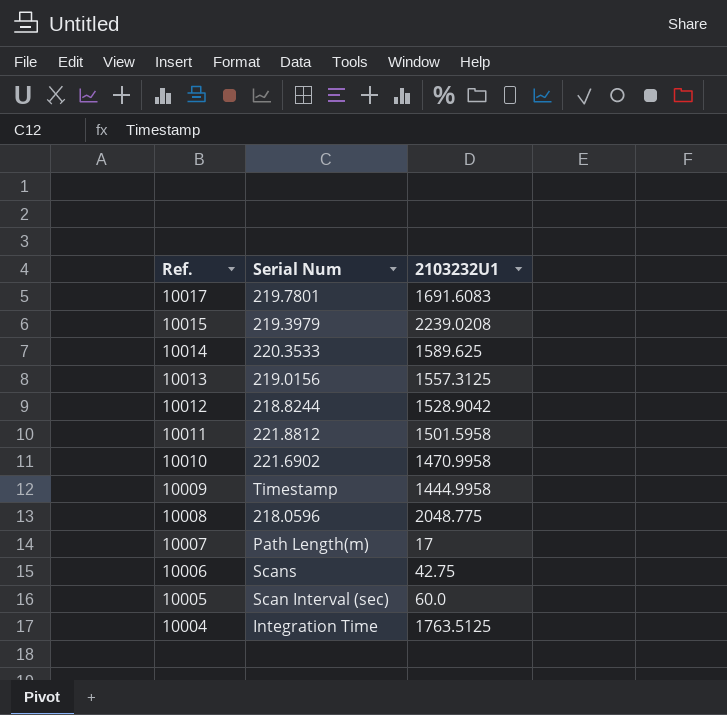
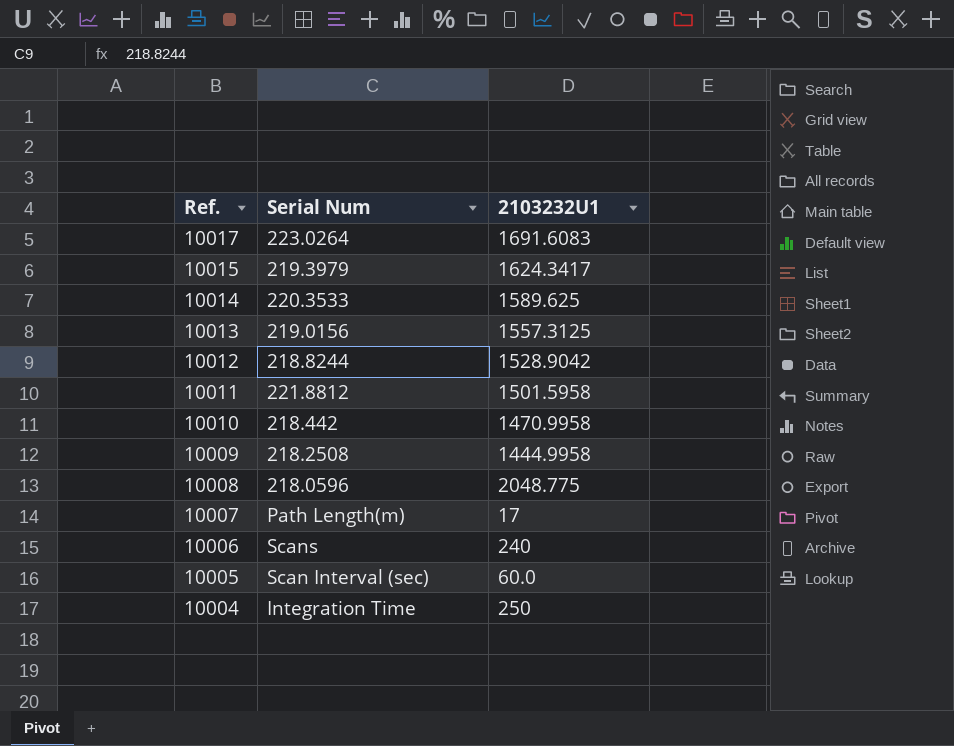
10017 | Serial Num: 219.7801 -> 223.0264
10015 | 2103232U1: 2239.0208 -> 1624.3417
10010 | Serial Num: 221.6902 -> 218.442
10009 | Serial Num: Timestamp -> 218.2508
10006 | 2103232U1: 42.75 -> 240
10004 | 2103232U1: 1763.5125 -> 250

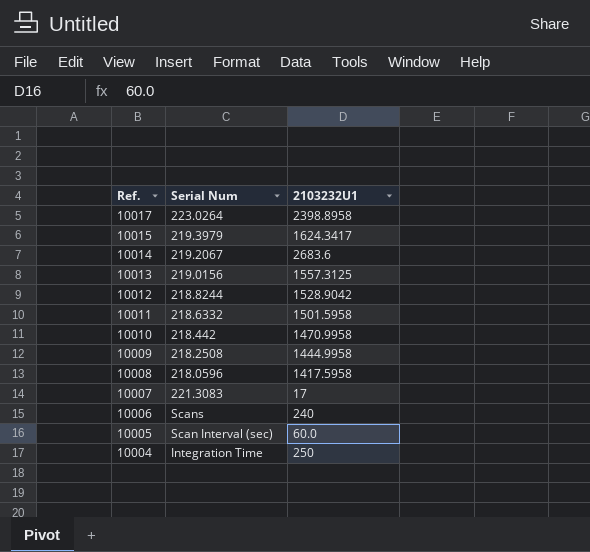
10017 | 2103232U1: 1691.6083 -> 2398.8958
10014 | Serial Num: 220.3533 -> 219.2067
10014 | 2103232U1: 1589.625 -> 2683.6
10011 | Serial Num: 221.8812 -> 218.6332
10008 | 2103232U1: 2048.775 -> 1417.5958
10007 | Serial Num: Path Length(m) -> 221.3083

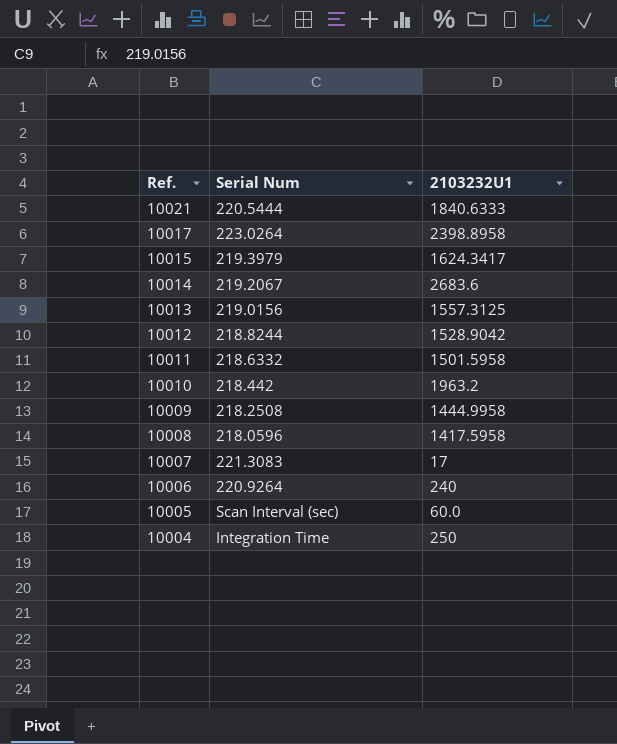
row 10021: none -> 220.5444 | 1840.6333
10010 | 2103232U1: 1470.9958 -> 1963.2
10006 | Serial Num: Scans -> 220.9264

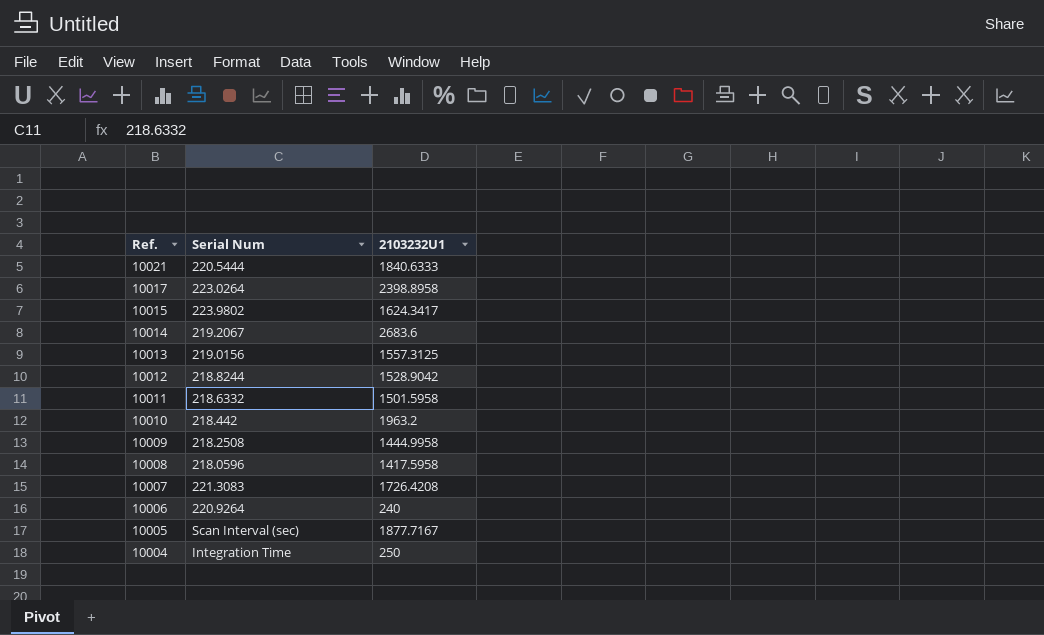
10015 | Serial Num: 219.3979 -> 223.9802
10007 | 2103232U1: 17 -> 1726.4208
10005 | 2103232U1: 60.0 -> 1877.7167

